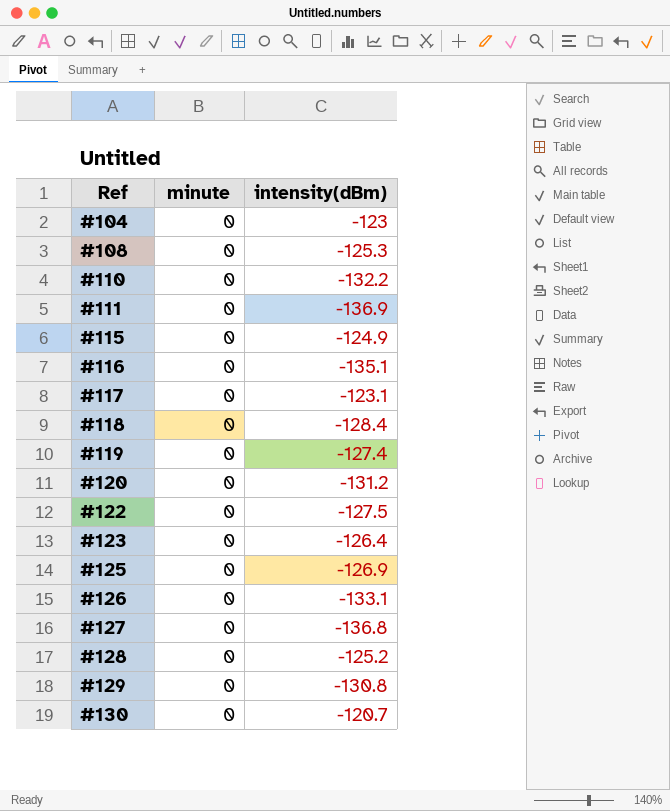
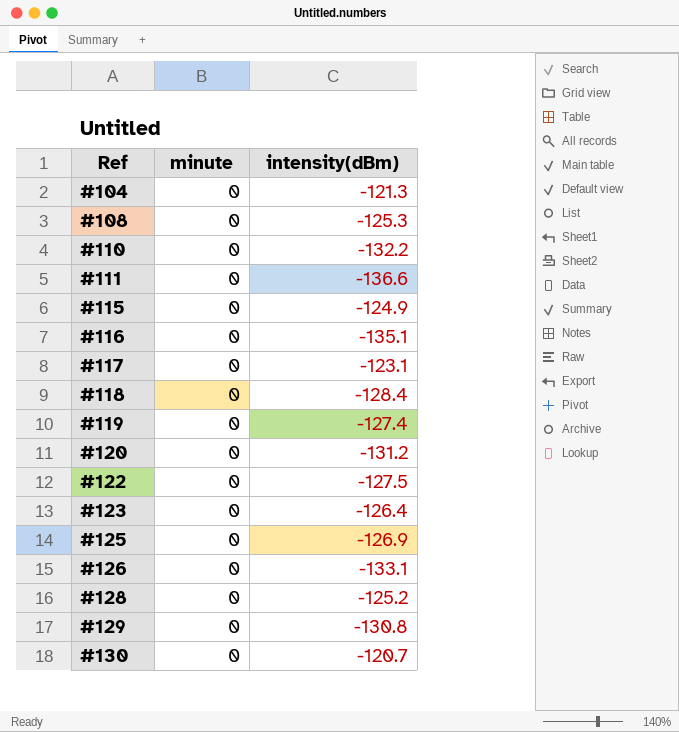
row #127: 0 | -136.8 -> none
#104 | intensity(dBm): -123 -> -121.3
#111 | intensity(dBm): -136.9 -> -136.6

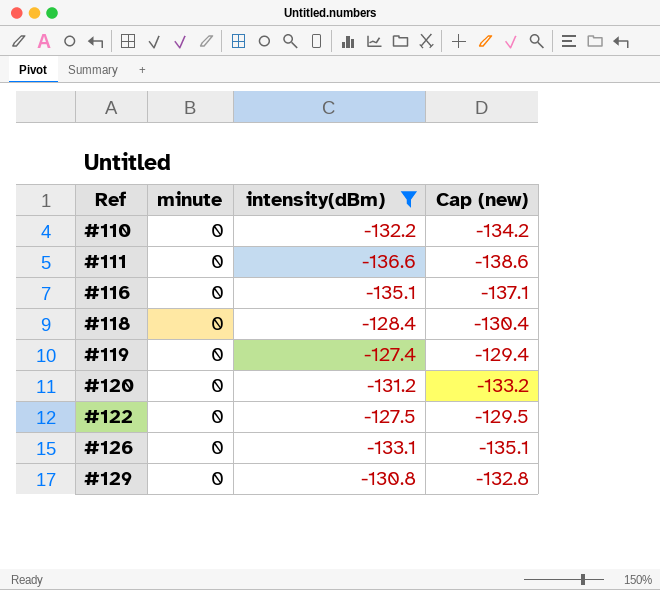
filter: none -> intensity(dBm) <= -127.4
column Cap (new) | formula: none -> [intensity(dBm)] - 2

